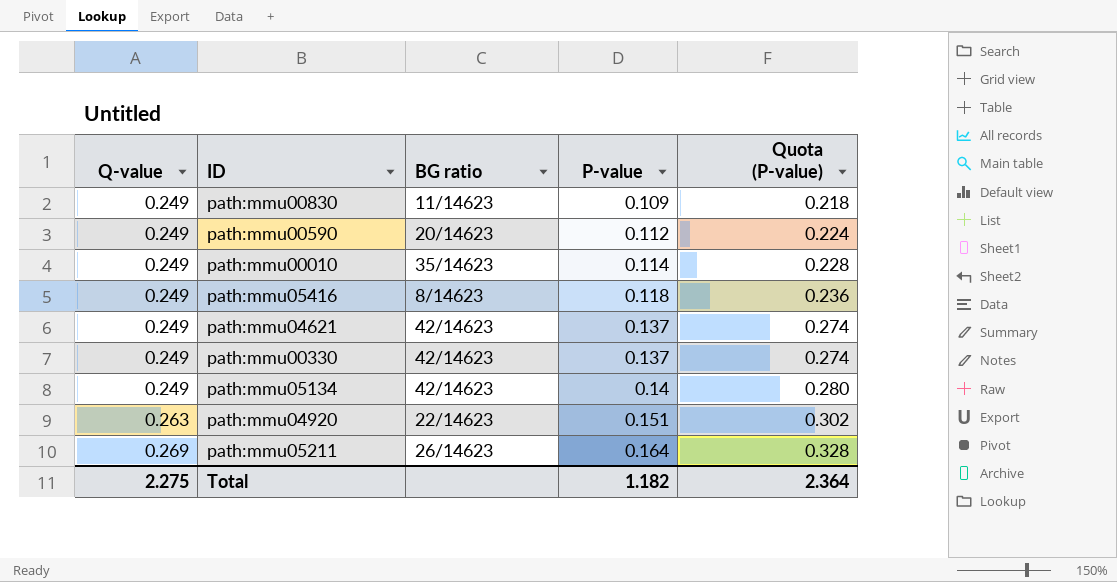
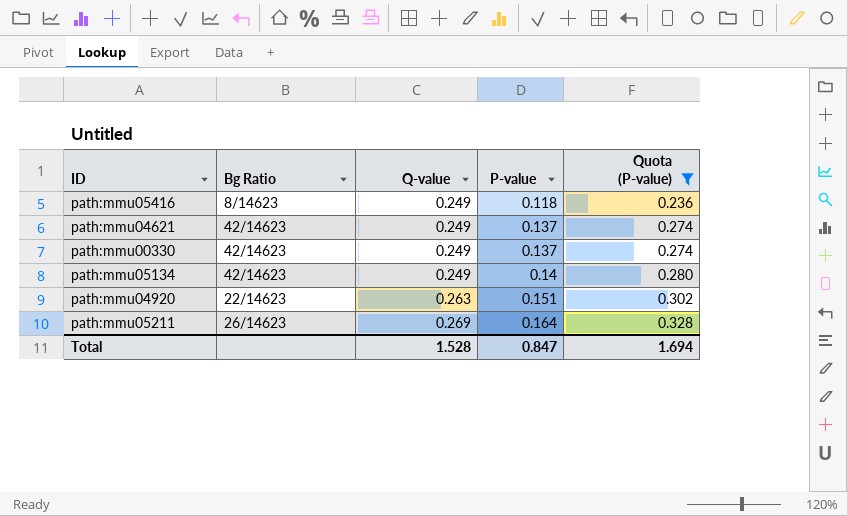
filter: none -> Quota (P-value) >= 0.236
column name: BG ratio -> Bg Ratio
column Q-value | position: 1 -> 3
Total | Q-value: 2.275 -> 1.528
Total | P-value: 1.182 -> 0.847
Total | Quota (P-value): 2.364 -> 1.694

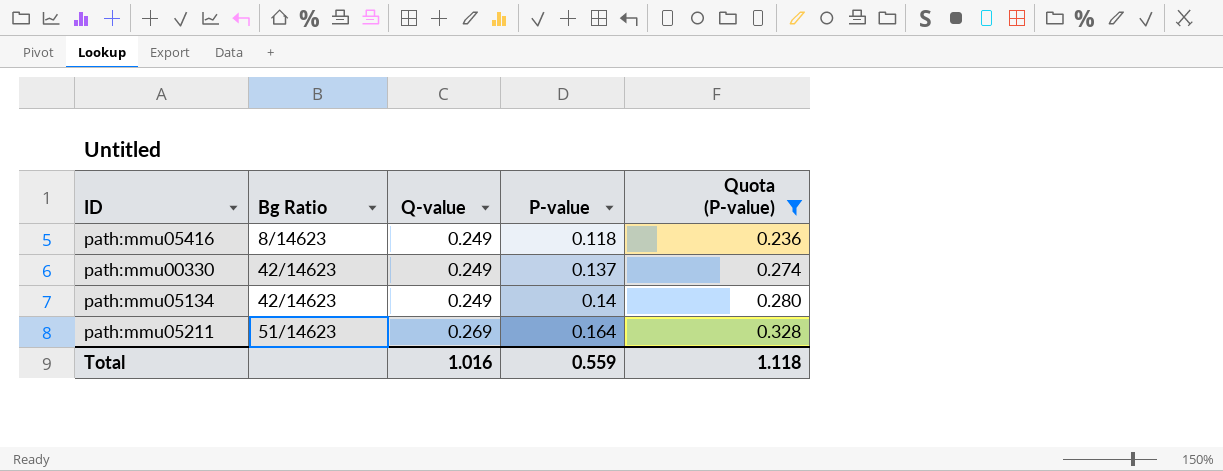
row path:mmu04621: 42/14623 | 0.249 | 0.137 | 0.274 -> none
row path:mmu04920: 22/14623 | 0.263 | 0.151 | 0.302 -> none
path:mmu05211 | Bg Ratio: 26/14623 -> 51/14623
Total | Q-value: 1.528 -> 1.016
Total | P-value: 0.847 -> 0.559
Total | Quota (P-value): 1.694 -> 1.118

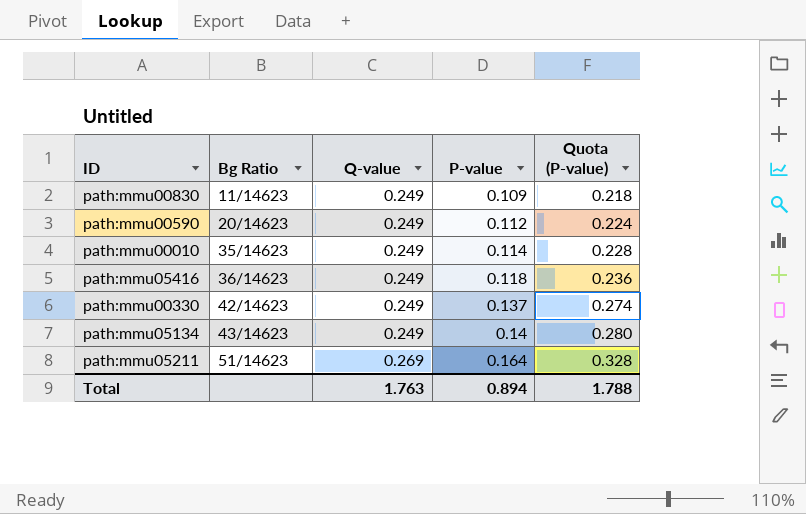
filter: Quota (P-value) >= 0.236 -> none
path:mmu05416 | Bg Ratio: 8/14623 -> 36/14623
path:mmu05134 | Bg Ratio: 42/14623 -> 43/14623
Total | Q-value: 1.016 -> 1.763
Total | P-value: 0.559 -> 0.894
Total | Quota (P-value): 1.118 -> 1.788

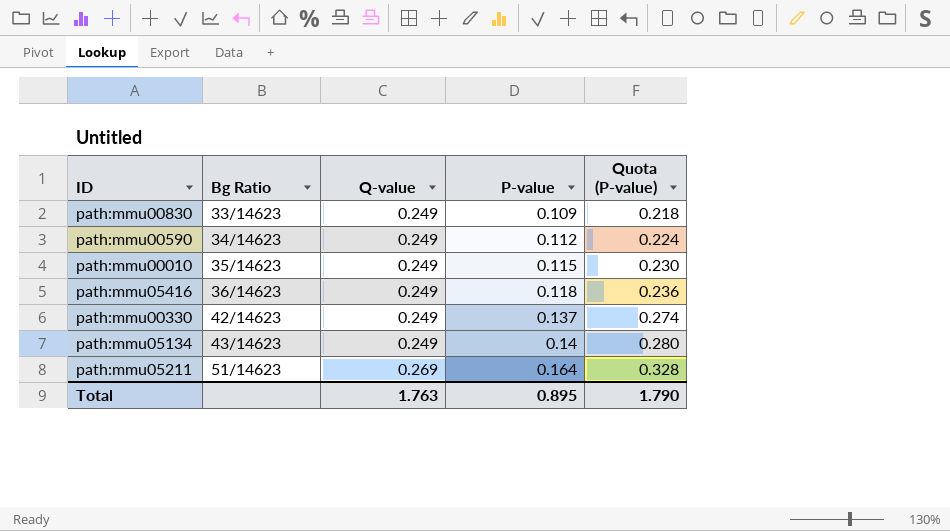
path:mmu00830 | Bg Ratio: 11/14623 -> 33/14623
path:mmu00590 | Bg Ratio: 20/14623 -> 34/14623
path:mmu00010 | P-value: 0.114 -> 0.115
path:mmu00010 | Quota (P-value): 0.228 -> 0.230
Total | P-value: 0.894 -> 0.895
Total | Quota (P-value): 1.788 -> 1.790

